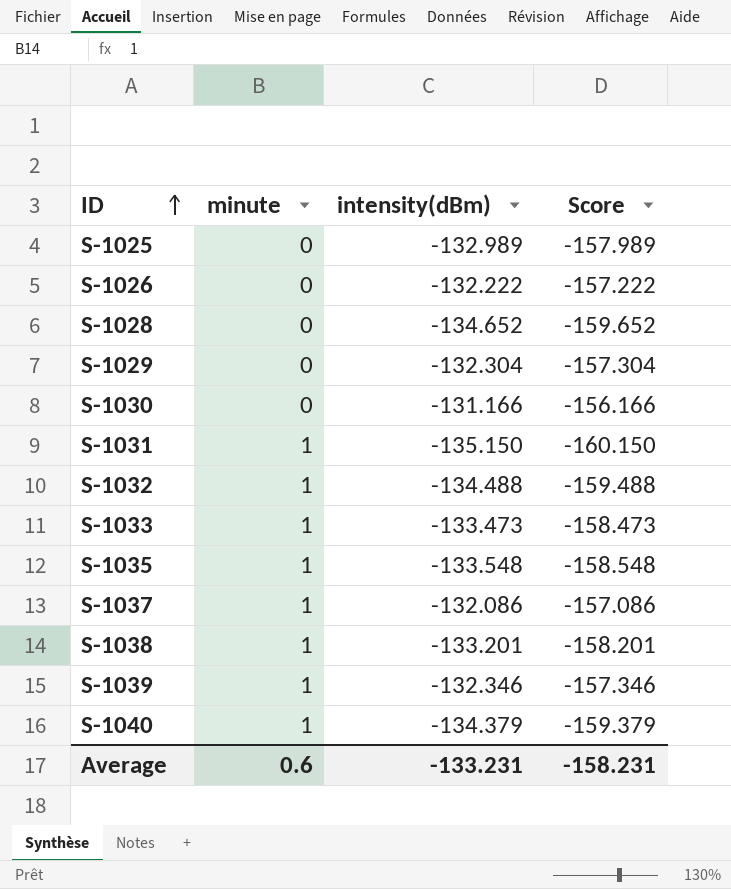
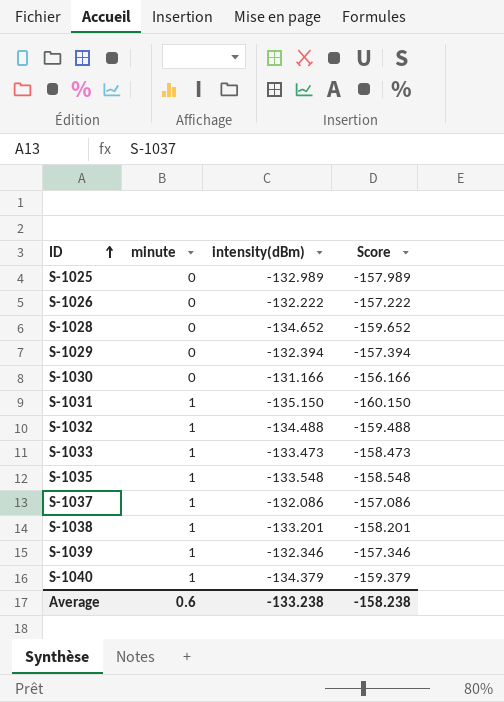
S-1029 | intensity(dBm): -132.304 -> -132.394
S-1029 | Score: -157.304 -> -157.394
Average | intensity(dBm): -133.231 -> -133.238
Average | Score: -158.231 -> -158.238

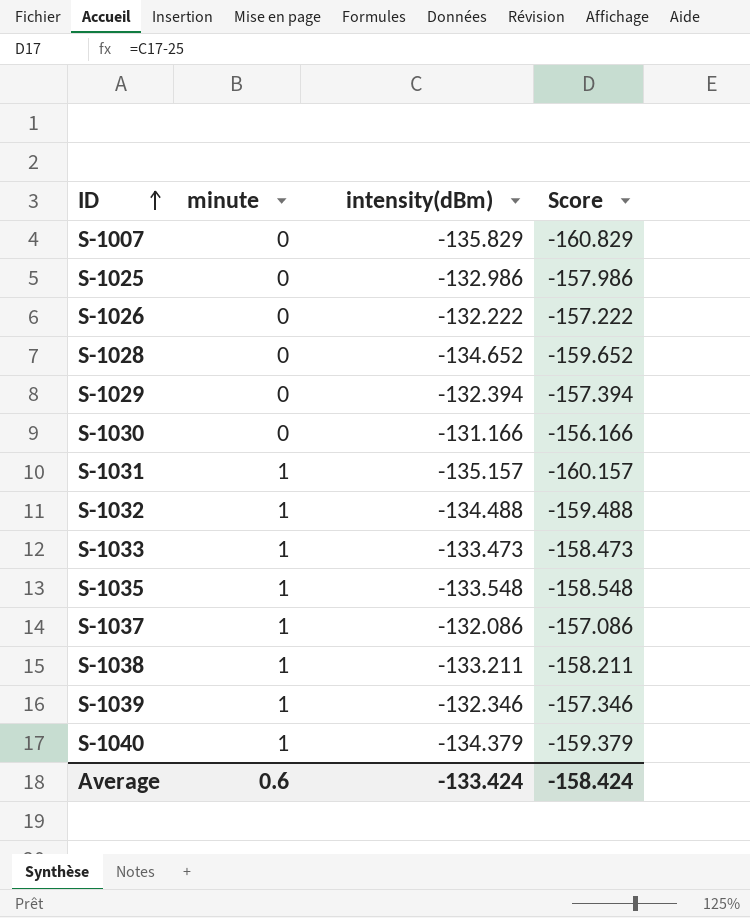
row S-1007: none -> 0 | -135.829 | -160.829
S-1025 | intensity(dBm): -132.989 -> -132.986
S-1025 | Score: -157.989 -> -157.986
S-1031 | intensity(dBm): -135.150 -> -135.157
S-1031 | Score: -160.150 -> -160.157
S-1038 | intensity(dBm): -133.201 -> -133.211
S-1038 | Score: -158.201 -> -158.211
Average | intensity(dBm): -133.238 -> -133.424
Average | Score: -158.238 -> -158.424

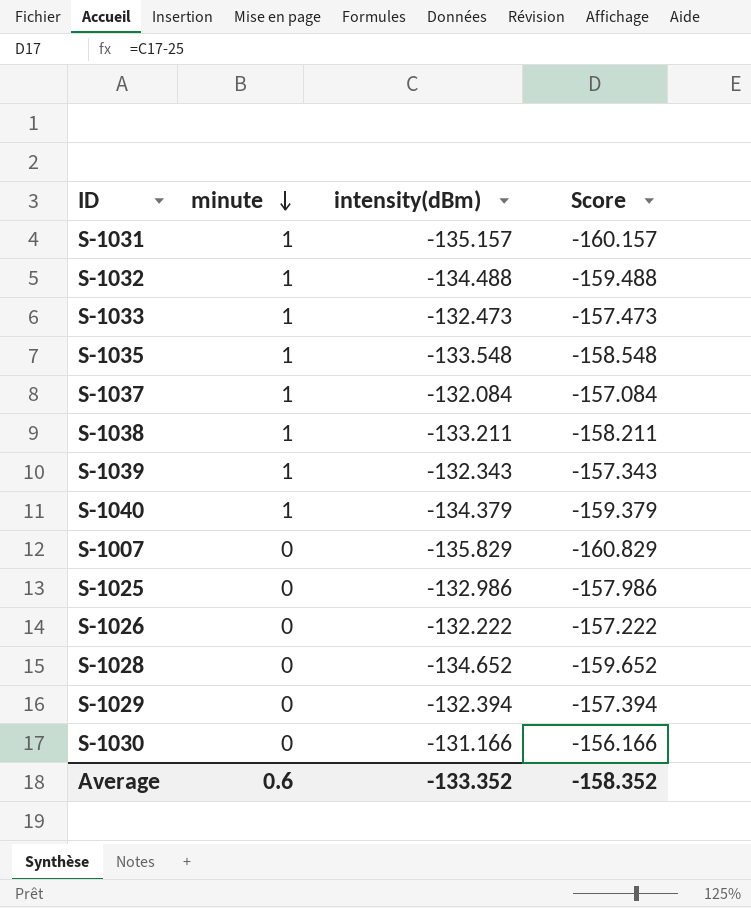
row order: ID ascending -> minute descending
S-1033 | intensity(dBm): -133.473 -> -132.473
S-1033 | Score: -158.473 -> -157.473
S-1037 | intensity(dBm): -132.086 -> -132.084
S-1037 | Score: -157.086 -> -157.084
S-1039 | intensity(dBm): -132.346 -> -132.343
S-1039 | Score: -157.346 -> -157.343
Average | intensity(dBm): -133.424 -> -133.352
Average | Score: -158.424 -> -158.352

